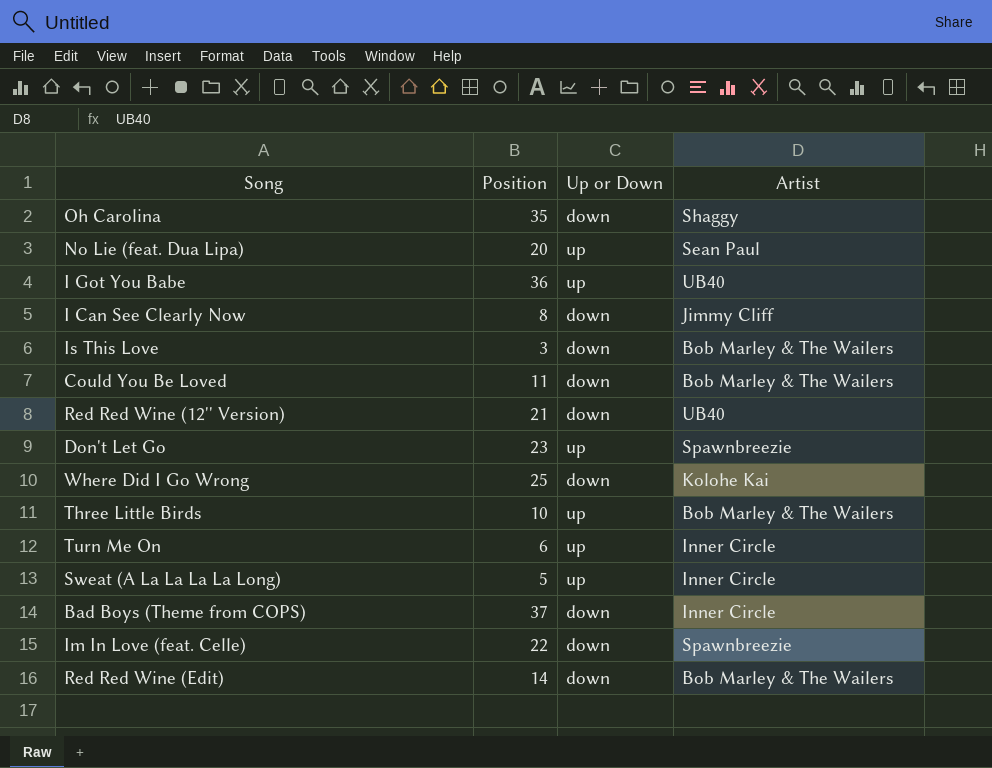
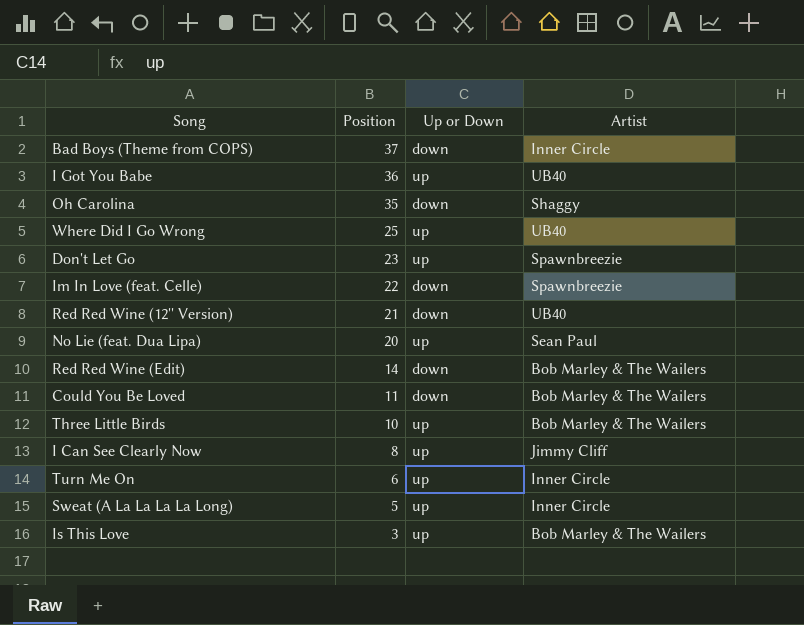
row order: none -> Position descending
Where Did I Go Wrong | Up or Down: down -> up
Where Did I Go Wrong | Artist: Kolohe Kai -> UB40
I Can See Clearly Now | Up or Down: down -> up
Is This Love | Up or Down: down -> up

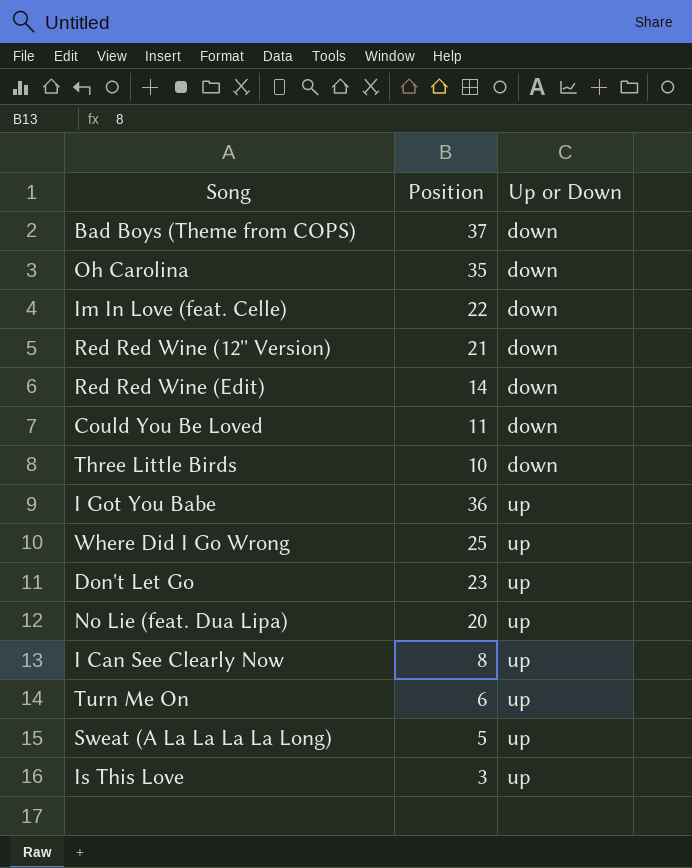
row order: Position descending -> Up or Down ascending
column Artist | position: 4 -> none
Three Little Birds | Up or Down: up -> down

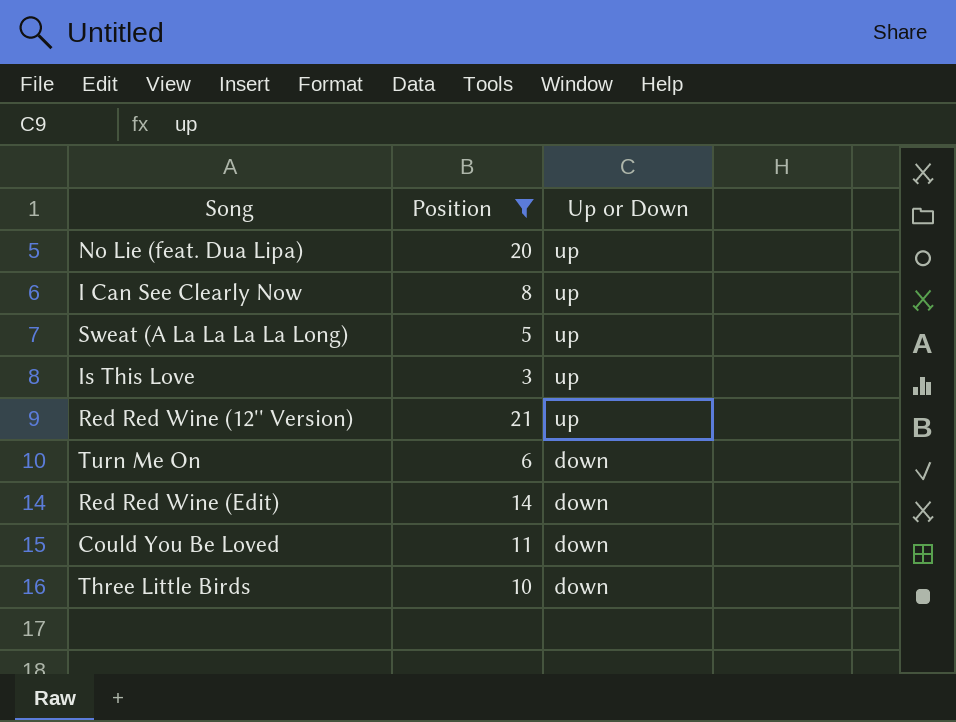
filter: none -> Position <= 21
row order: Up or Down ascending -> Up or Down descending
Red Red Wine (12'' Version) | Up or Down: down -> up
Turn Me On | Up or Down: up -> down

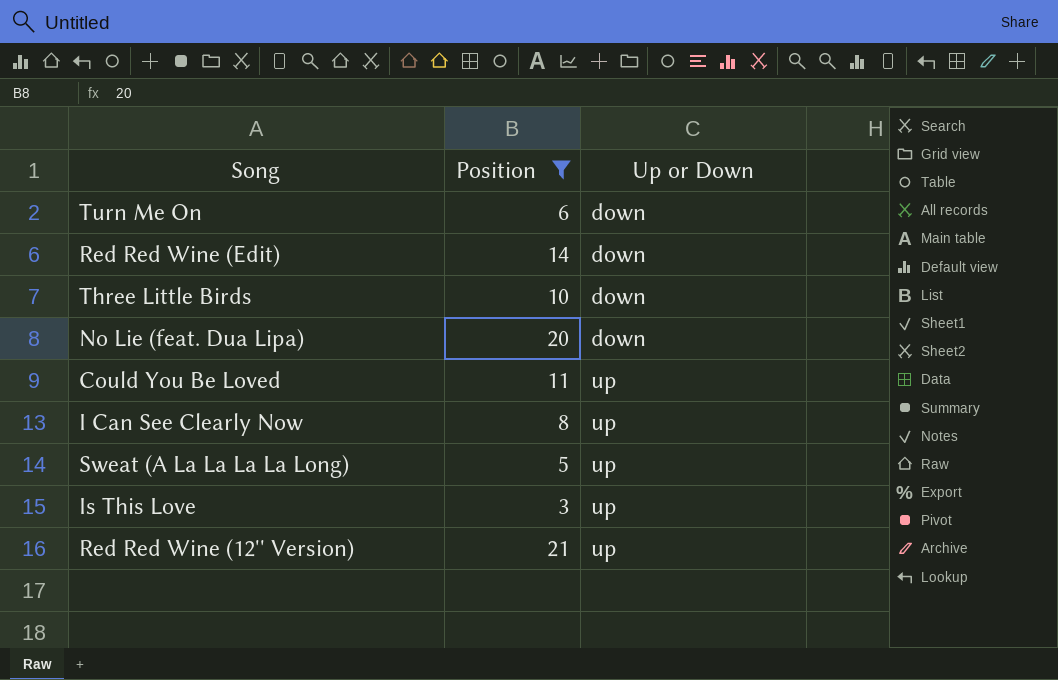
row order: Up or Down descending -> Up or Down ascending
No Lie (feat. Dua Lipa) | Up or Down: up -> down
Could You Be Loved | Up or Down: down -> up

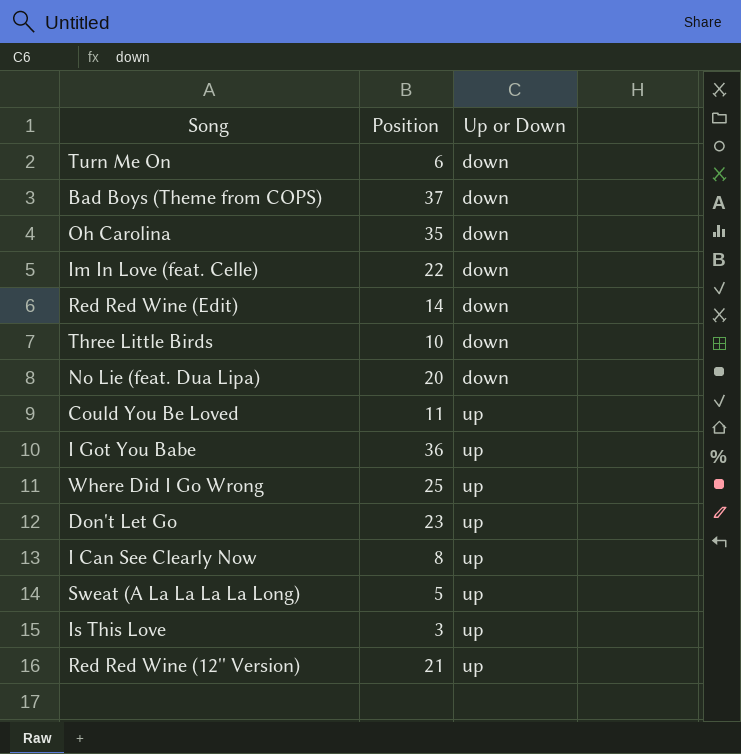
filter: Position <= 21 -> none

